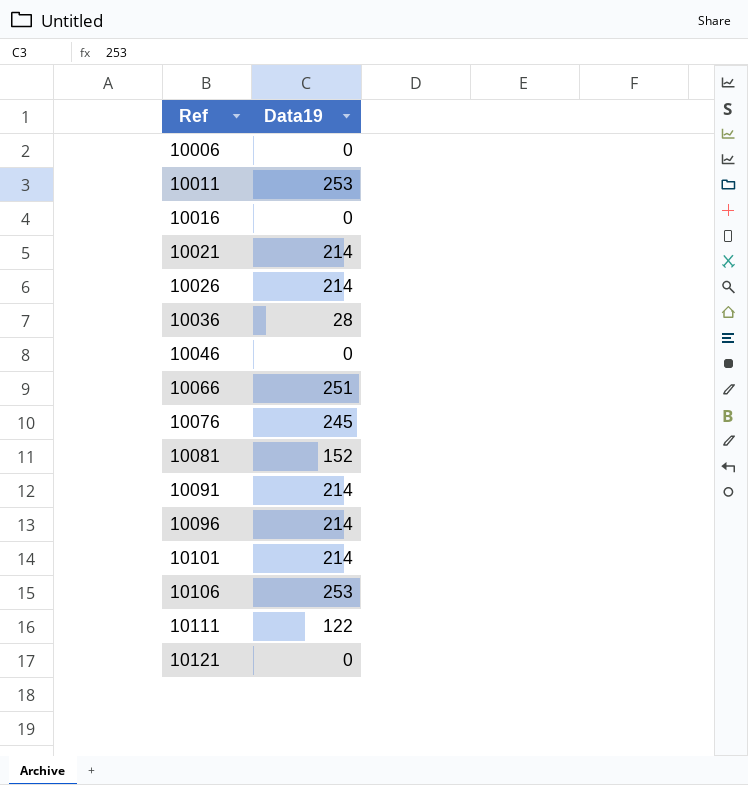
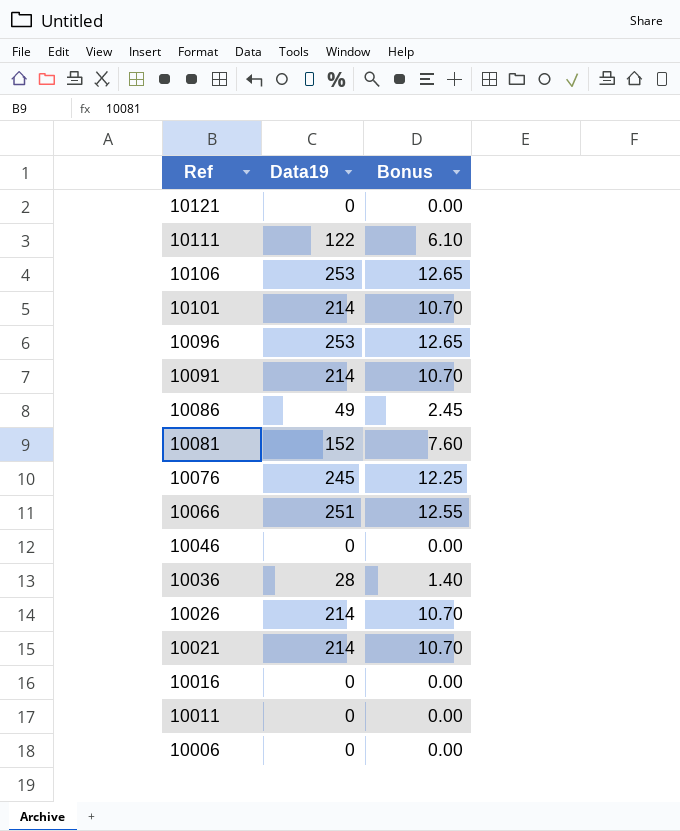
row order: Ref ascending -> Ref descending
column Bonus | formula: none -> [Data19] * 0.05
10096 | Data19: 214 -> 253
row 10086: none -> 49 | 2.45
10011 | Data19: 253 -> 0

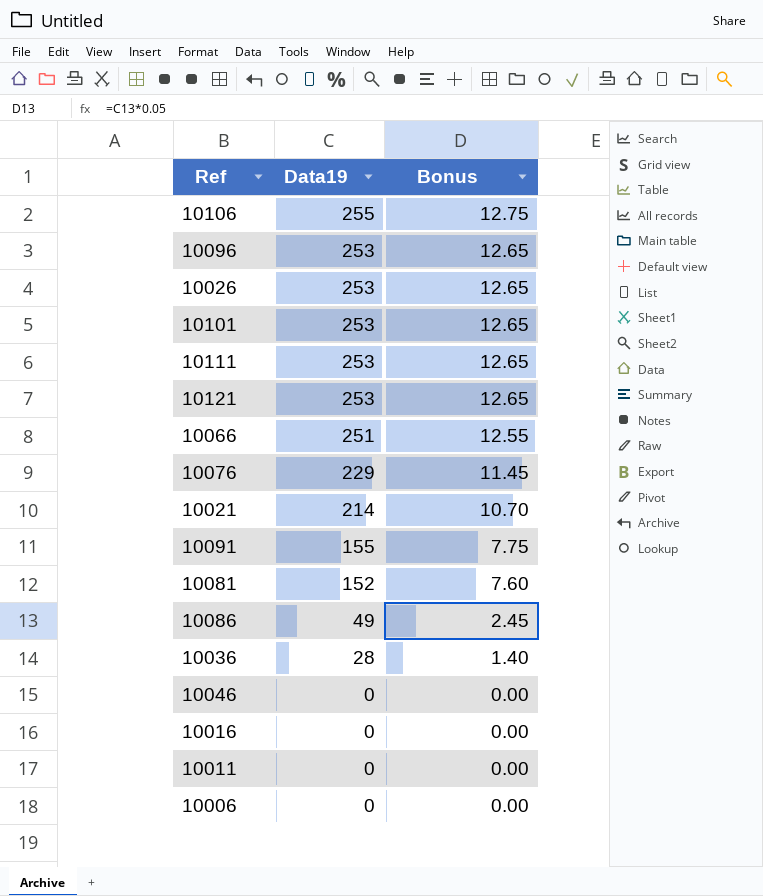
row order: Ref descending -> Data19 descending
10106 | Data19: 253 -> 255
10106 | Bonus: 12.65 -> 12.75
10026 | Data19: 214 -> 253
10026 | Bonus: 10.70 -> 12.65
10101 | Data19: 214 -> 253
10101 | Bonus: 10.70 -> 12.65
10111 | Data19: 122 -> 253
10111 | Bonus: 6.10 -> 12.65
10121 | Data19: 0 -> 253
10121 | Bonus: 0.00 -> 12.65
10076 | Data19: 245 -> 229
10076 | Bonus: 12.25 -> 11.45
10091 | Data19: 214 -> 155
10091 | Bonus: 10.70 -> 7.75

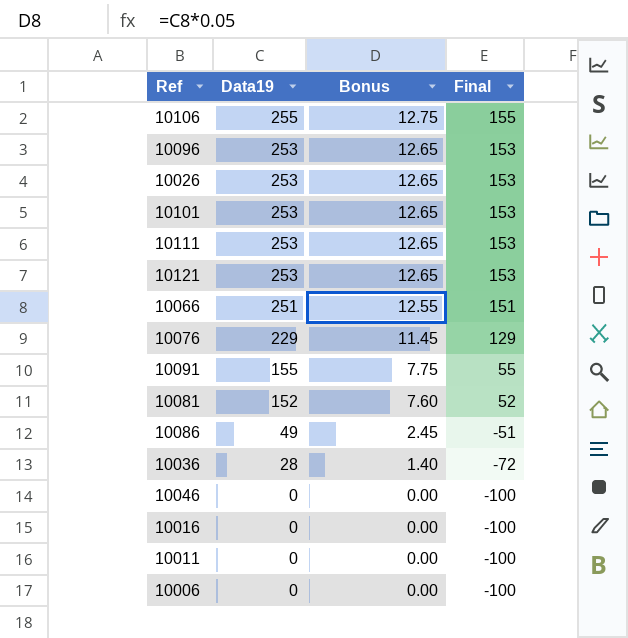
column Final | formula: none -> [Data19] - 100
row 10021: 214 | 10.70 -> none

